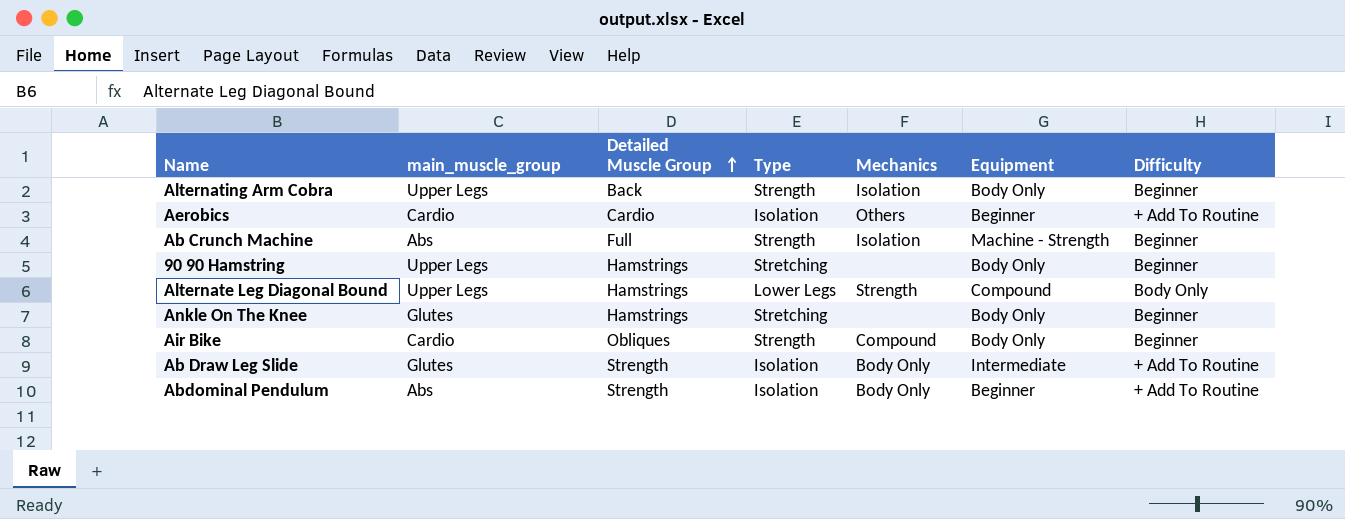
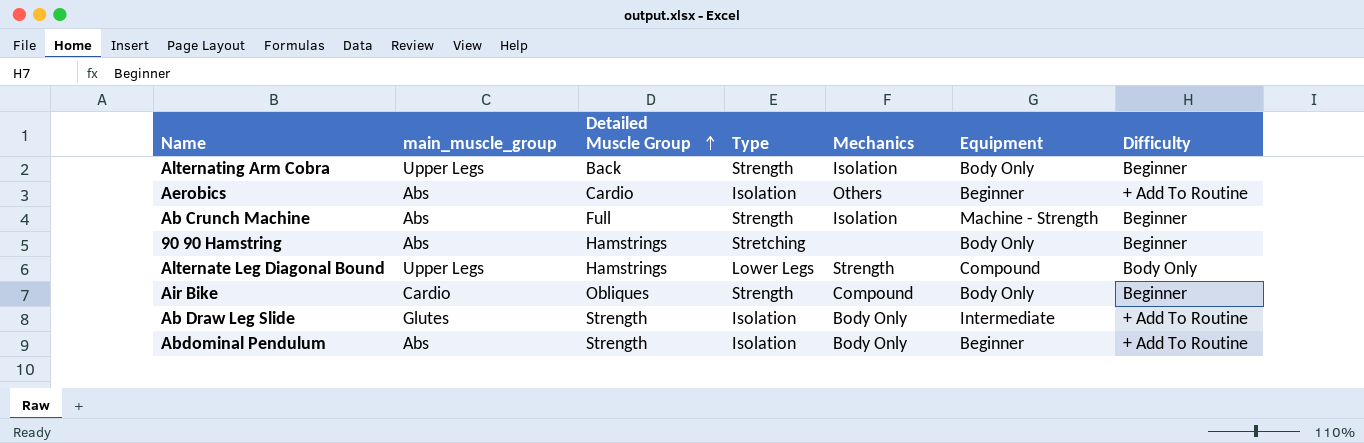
row Ankle On The Knee: Glutes | Hamstrings | Stretching | none | Body Only | Beginner -> none
Aerobics | main_muscle_group: Cardio -> Abs
90 90 Hamstring | main_muscle_group: Upper Legs -> Abs

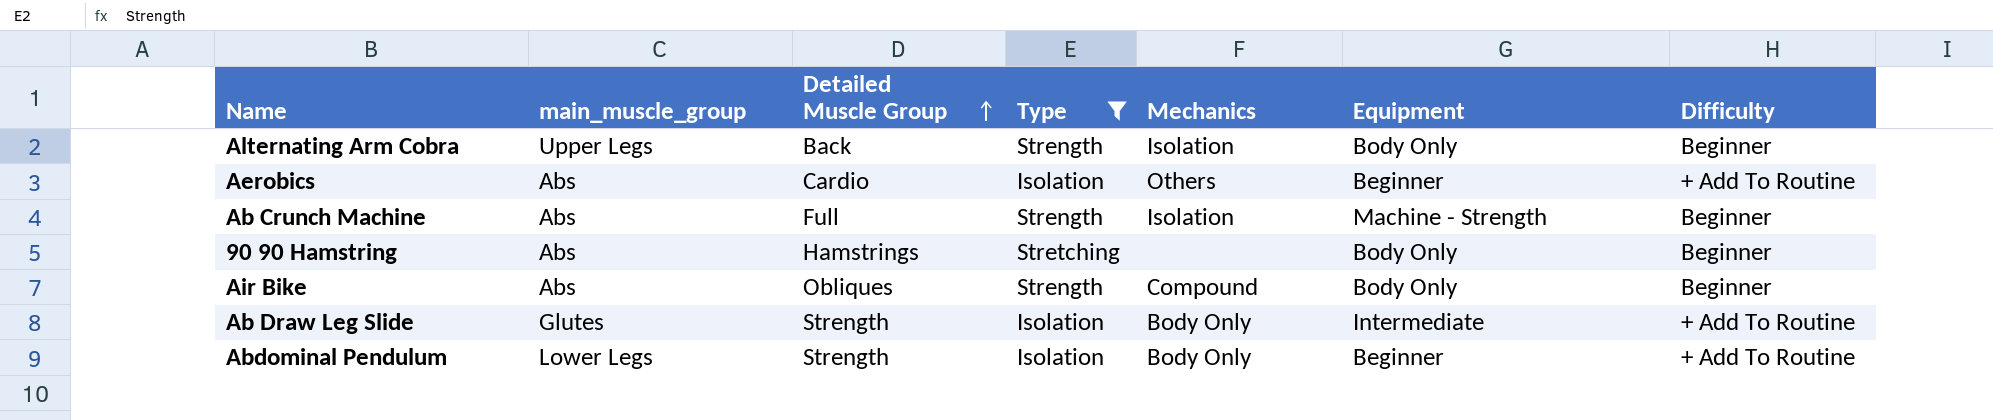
filter: none -> Type != Lower Legs
Air Bike | main_muscle_group: Cardio -> Abs
Abdominal Pendulum | main_muscle_group: Abs -> Lower Legs

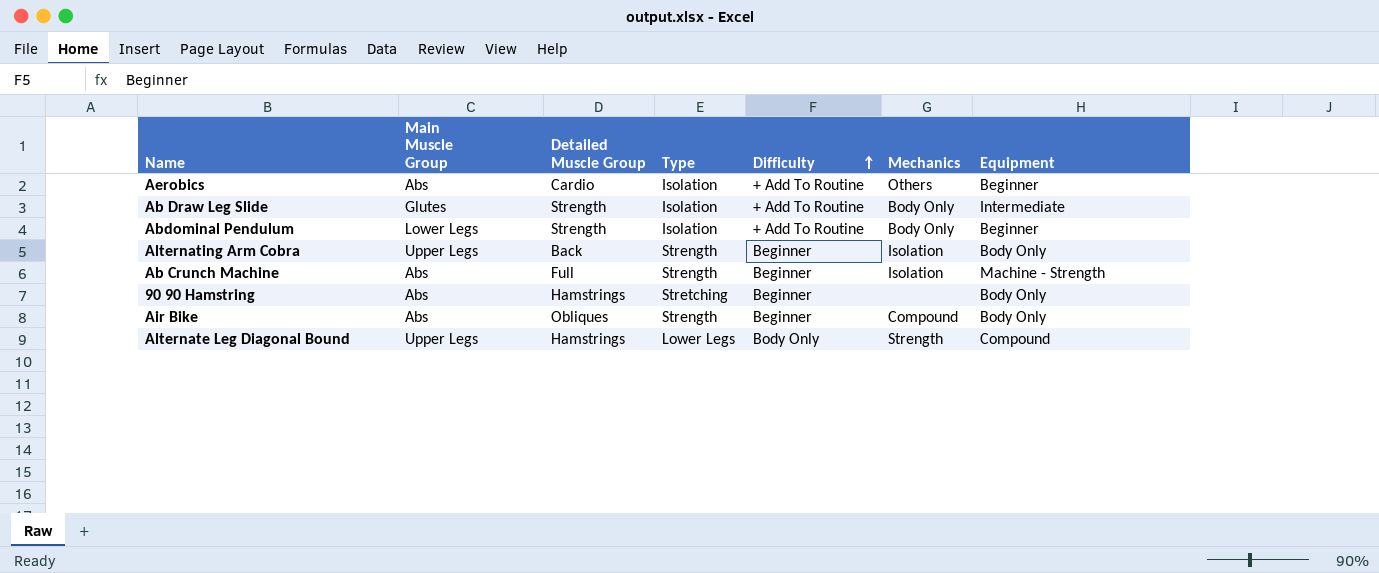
filter: Type != Lower Legs -> none
row order: Detailed Muscle Group ascending -> Difficulty ascending
column name: main_muscle_group -> Main Muscle Group
column Difficulty | position: 7 -> 5

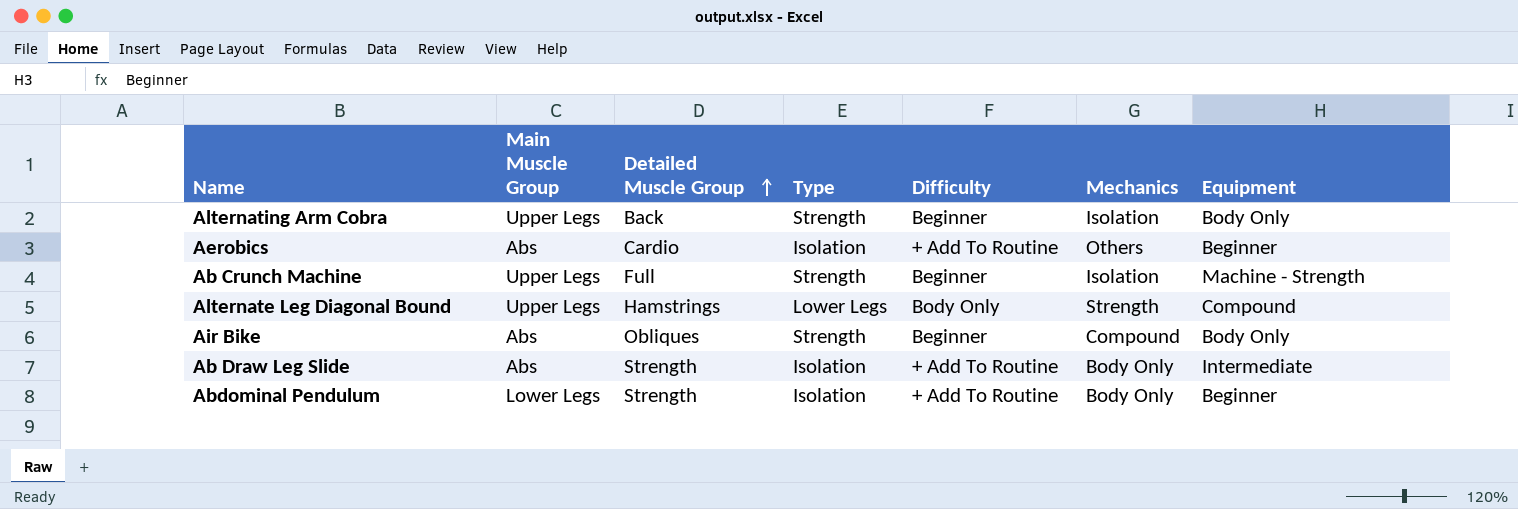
row order: Difficulty ascending -> Detailed Muscle Group ascending
row 90 90 Hamstring: Abs | Hamstrings | Stretching | Beginner | none | Body Only -> none
Ab Crunch Machine | Main Muscle Group: Abs -> Upper Legs
Ab Draw Leg Slide | Main Muscle Group: Glutes -> Abs

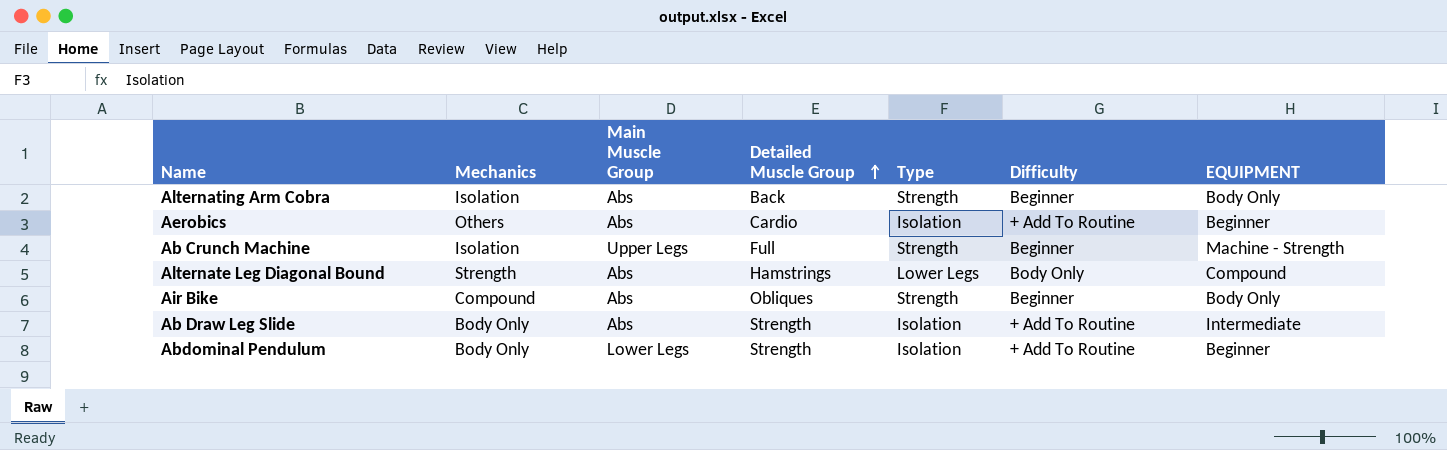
column Mechanics | position: 6 -> 2
column name: Equipment -> EQUIPMENT
Alternating Arm Cobra | Main Muscle Group: Upper Legs -> Abs
Alternate Leg Diagonal Bound | Main Muscle Group: Upper Legs -> Abs

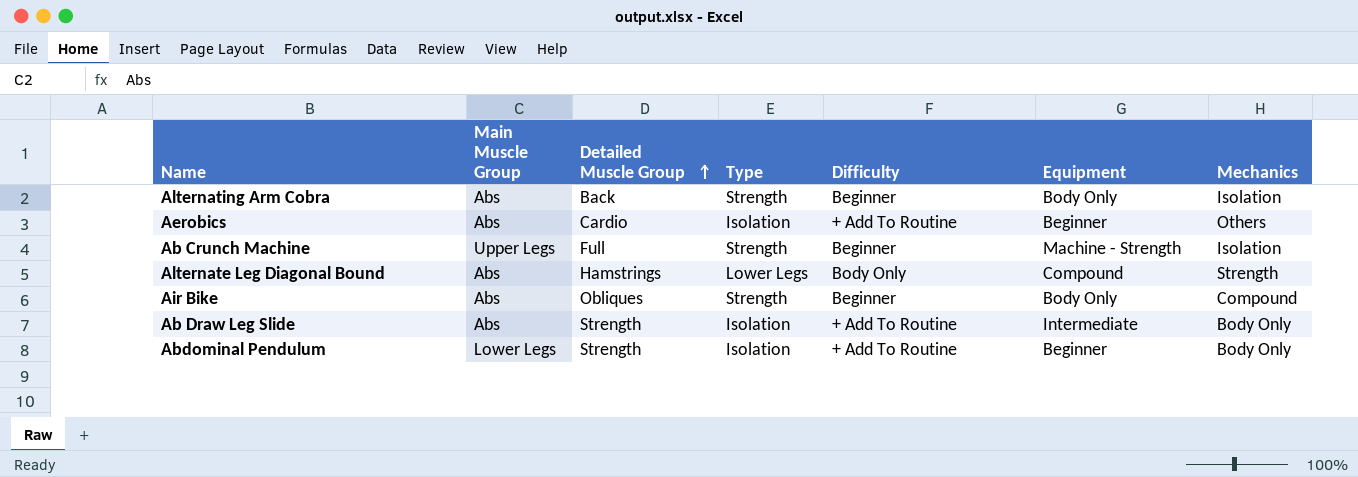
column name: EQUIPMENT -> Equipment
column Mechanics | position: 2 -> 7

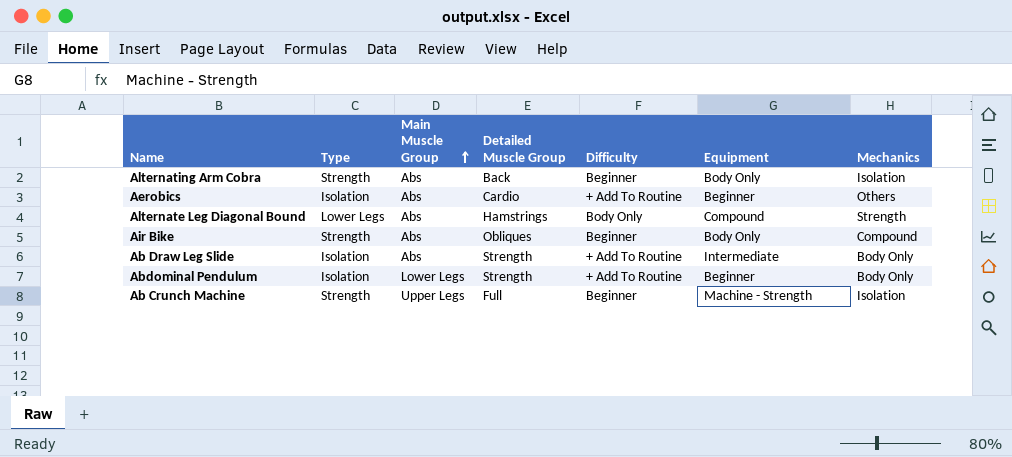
row order: Detailed Muscle Group ascending -> Main Muscle Group ascending
column Type | position: 4 -> 2

